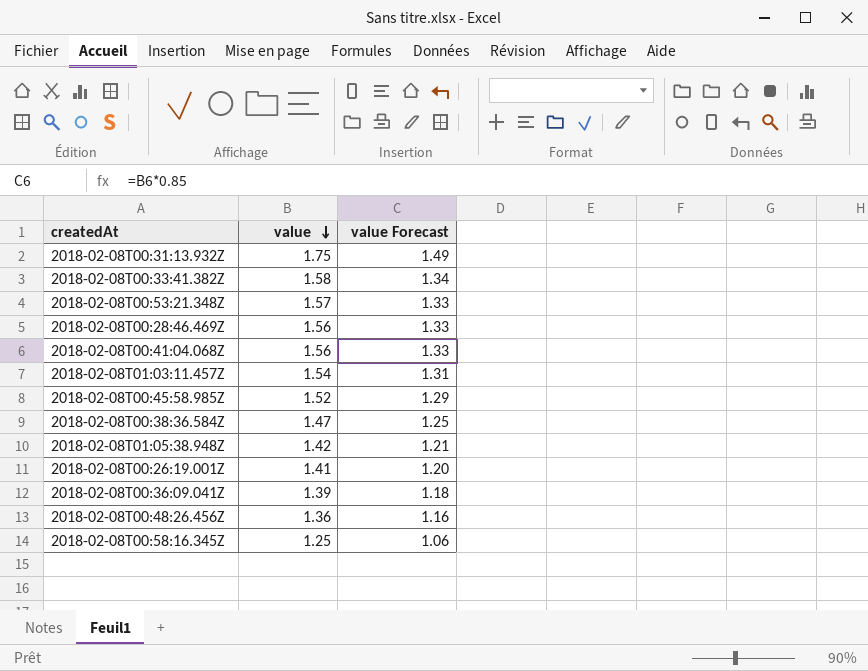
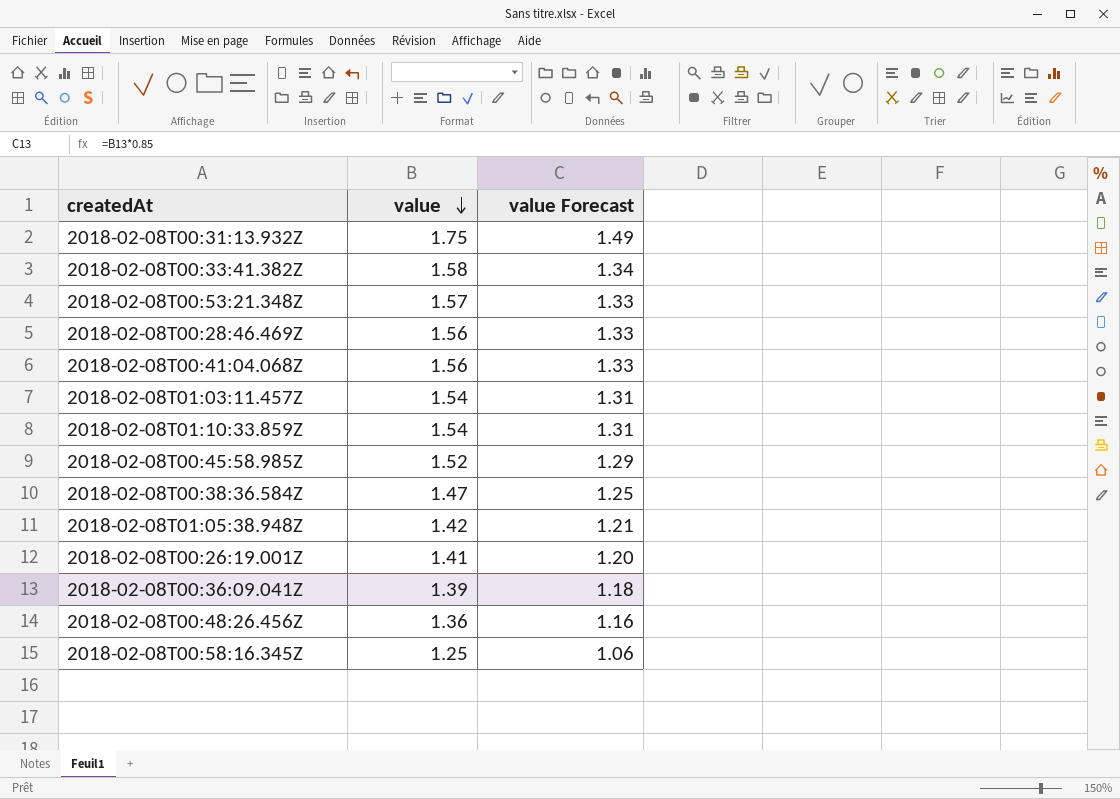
row 2018-02-08T01:10:33.859Z: none -> 1.54 | 1.31

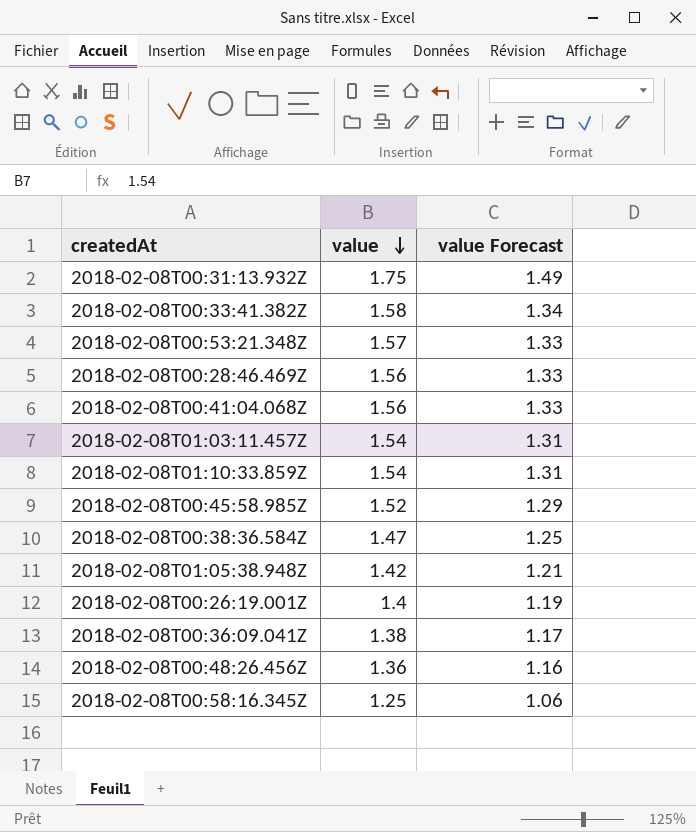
2018-02-08T00:26:19.001Z | value: 1.41 -> 1.4
2018-02-08T00:26:19.001Z | value Forecast: 1.20 -> 1.19
2018-02-08T00:36:09.041Z | value: 1.39 -> 1.38
2018-02-08T00:36:09.041Z | value Forecast: 1.18 -> 1.17

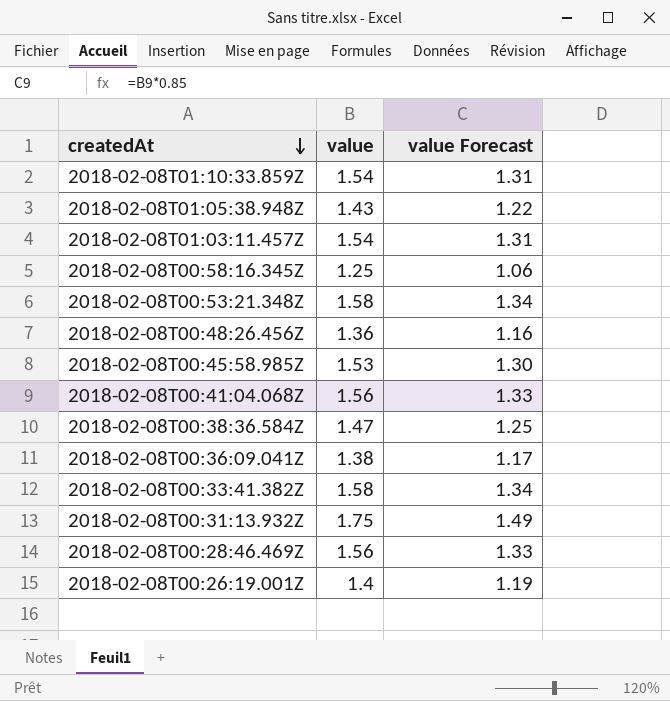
row order: value descending -> createdAt descending
2018-02-08T01:05:38.948Z | value: 1.42 -> 1.43
2018-02-08T01:05:38.948Z | value Forecast: 1.21 -> 1.22
2018-02-08T00:53:21.348Z | value: 1.57 -> 1.58
2018-02-08T00:53:21.348Z | value Forecast: 1.33 -> 1.34
2018-02-08T00:45:58.985Z | value: 1.52 -> 1.53
2018-02-08T00:45:58.985Z | value Forecast: 1.29 -> 1.30

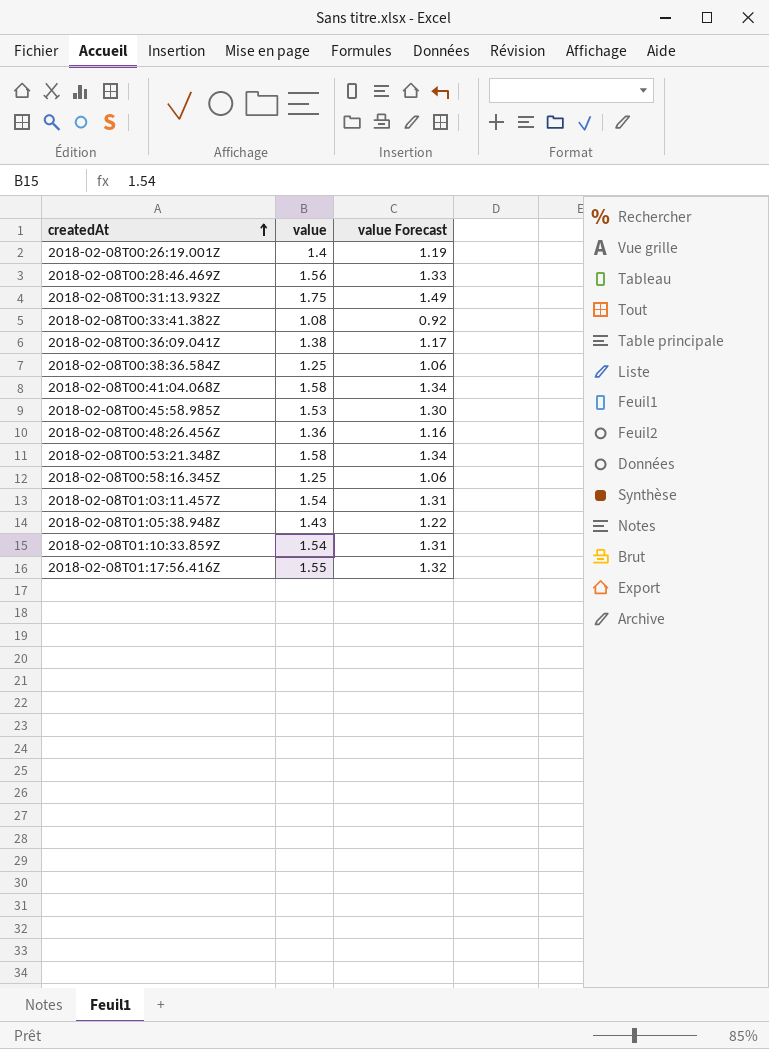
row order: createdAt descending -> createdAt ascending
2018-02-08T00:33:41.382Z | value: 1.58 -> 1.08
2018-02-08T00:33:41.382Z | value Forecast: 1.34 -> 0.92
2018-02-08T00:38:36.584Z | value: 1.47 -> 1.25
2018-02-08T00:38:36.584Z | value Forecast: 1.25 -> 1.06
2018-02-08T00:41:04.068Z | value: 1.56 -> 1.58
2018-02-08T00:41:04.068Z | value Forecast: 1.33 -> 1.34
row 2018-02-08T01:17:56.416Z: none -> 1.55 | 1.32

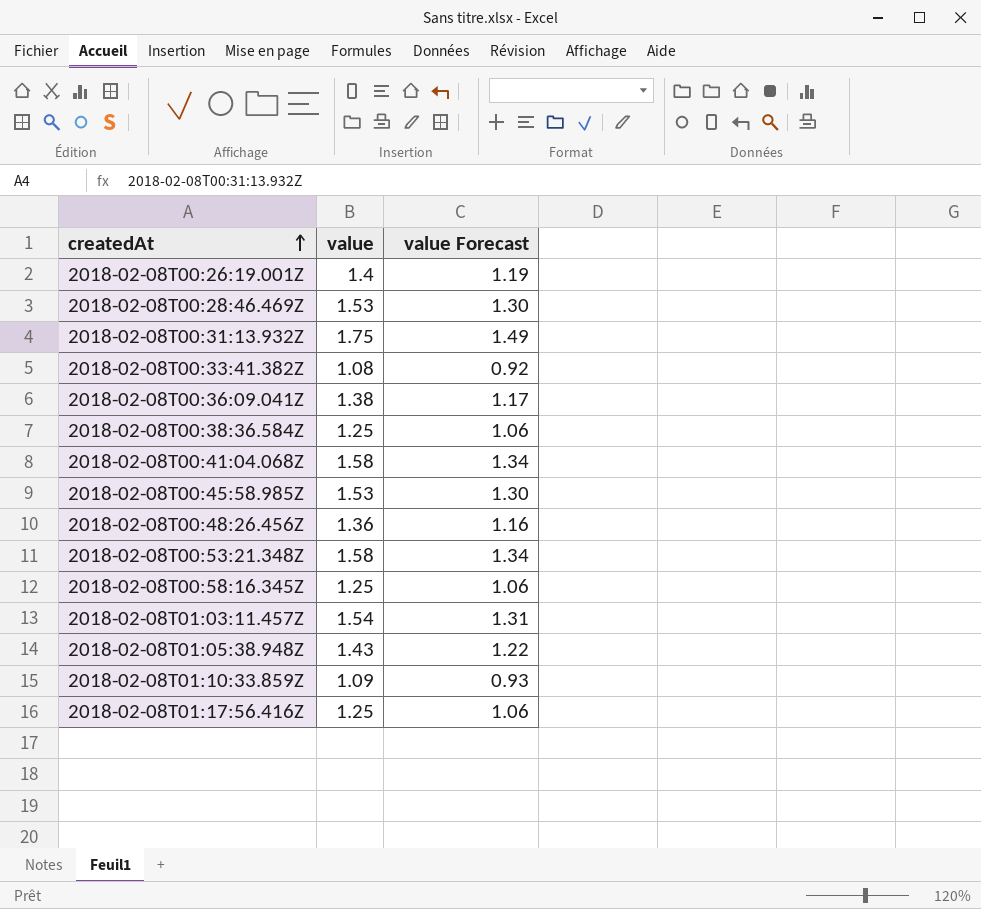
2018-02-08T00:28:46.469Z | value: 1.56 -> 1.53
2018-02-08T00:28:46.469Z | value Forecast: 1.33 -> 1.30
2018-02-08T01:10:33.859Z | value: 1.54 -> 1.09
2018-02-08T01:10:33.859Z | value Forecast: 1.31 -> 0.93
2018-02-08T01:17:56.416Z | value: 1.55 -> 1.25
2018-02-08T01:17:56.416Z | value Forecast: 1.32 -> 1.06

